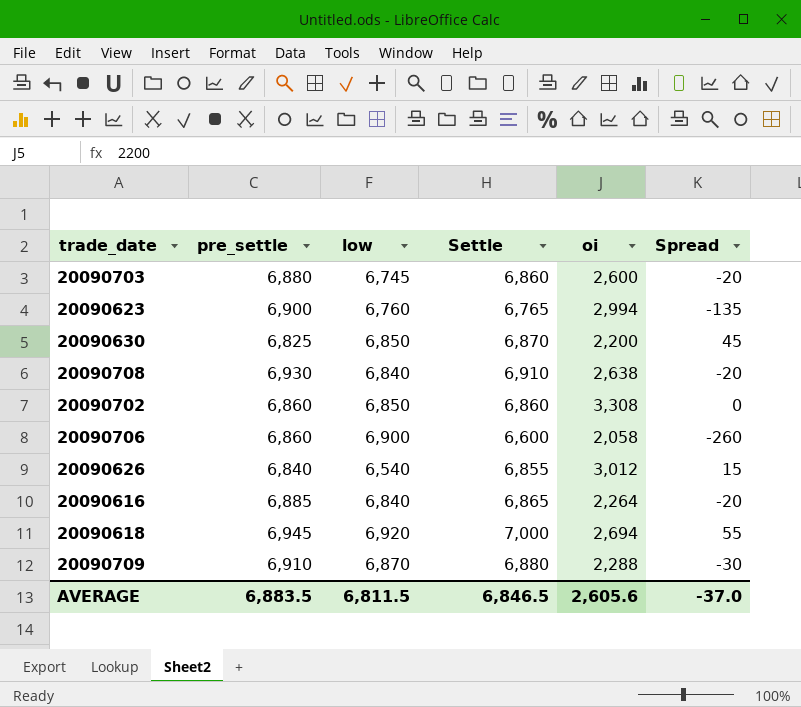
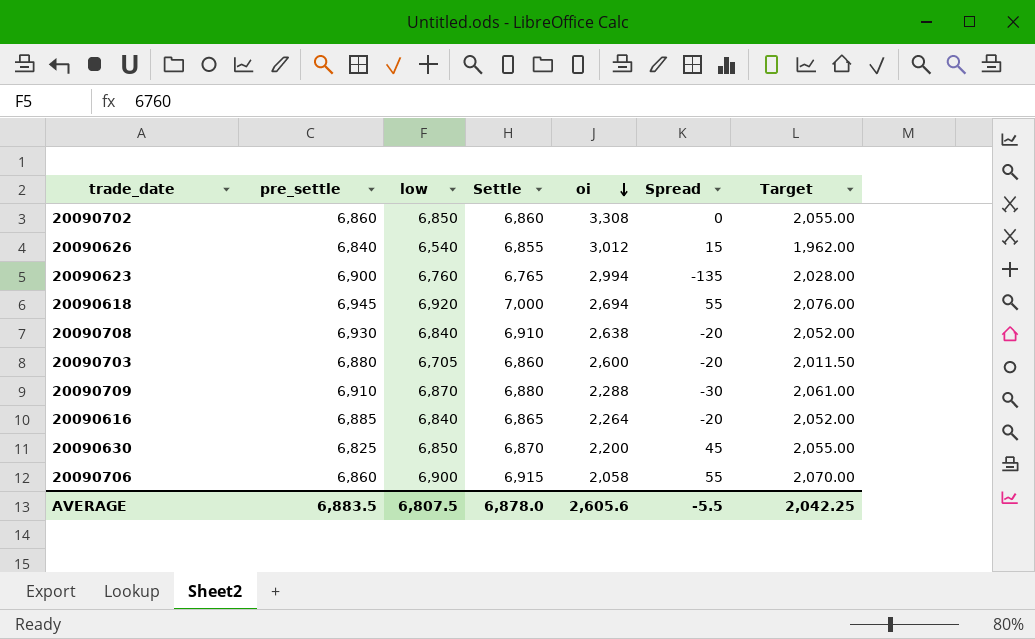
row order: none -> oi descending
column Target | formula: none -> [low] * 0.3
20090703 | low: 6,745 -> 6,705
20090706 | Settle: 6,600 -> 6,915
20090706 | Spread: -260 -> 55
AVERAGE | low: 6,811.5 -> 6,807.5
AVERAGE | Settle: 6,846.5 -> 6,878.0
AVERAGE | Spread: -37.0 -> -5.5

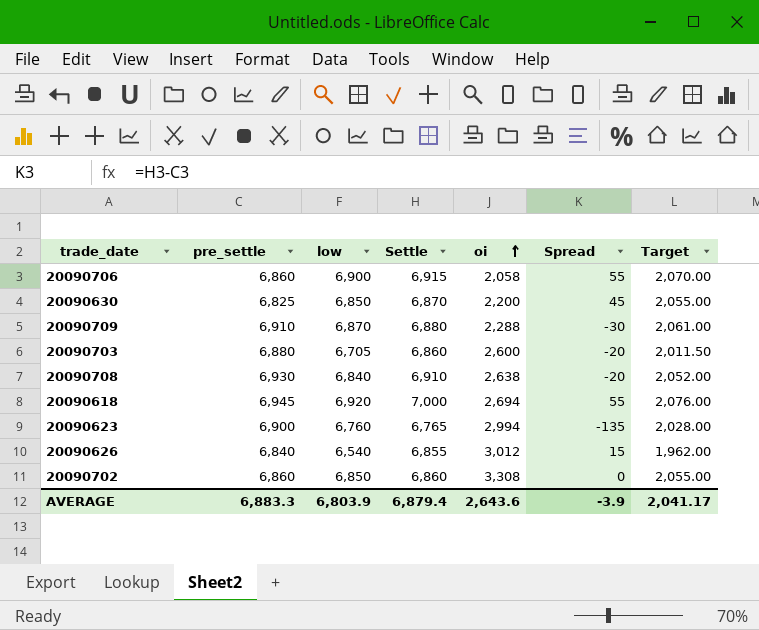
row order: oi descending -> oi ascending
row 20090616: 6,885 | 6,840 | 6,865 | 2,264 | -20 | 2,052.00 -> none
AVERAGE | pre_settle: 6,883.5 -> 6,883.3
AVERAGE | low: 6,807.5 -> 6,803.9
AVERAGE | Settle: 6,878.0 -> 6,879.4
AVERAGE | oi: 2,605.6 -> 2,643.6
AVERAGE | Spread: -5.5 -> -3.9
AVERAGE | Target: 2,042.25 -> 2,041.17

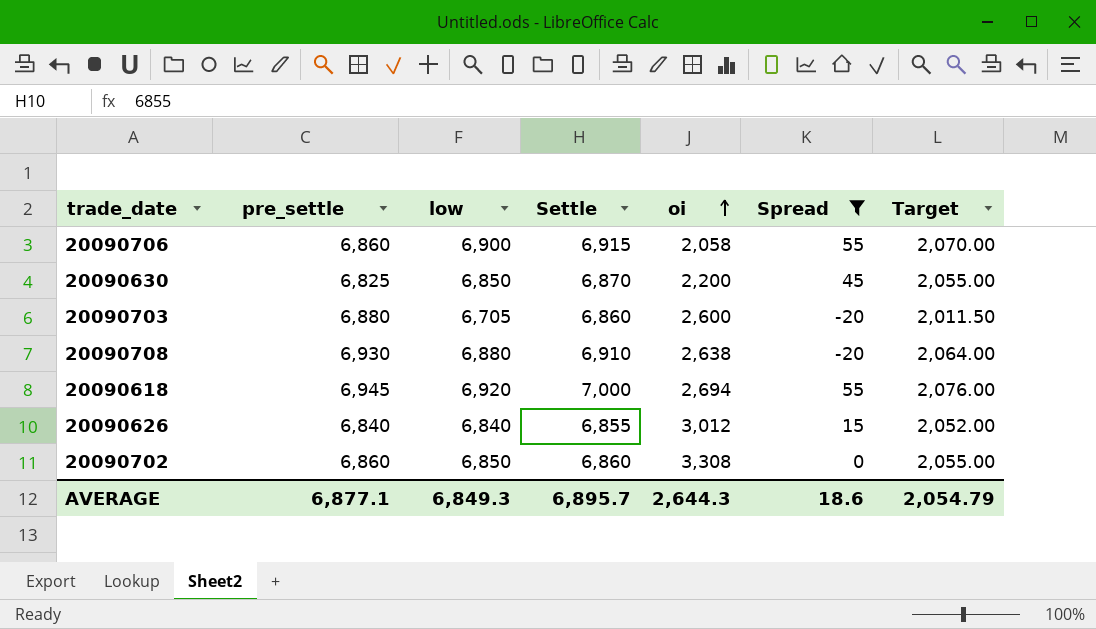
filter: none -> Spread >= -20
20090708 | low: 6,840 -> 6,880
20090708 | Target: 2,052.00 -> 2,064.00
20090626 | low: 6,540 -> 6,840
20090626 | Target: 1,962.00 -> 2,052.00
AVERAGE | pre_settle: 6,883.3 -> 6,877.1
AVERAGE | low: 6,803.9 -> 6,849.3
AVERAGE | Settle: 6,879.4 -> 6,895.7
AVERAGE | oi: 2,643.6 -> 2,644.3
AVERAGE | Spread: -3.9 -> 18.6
AVERAGE | Target: 2,041.17 -> 2,054.79

